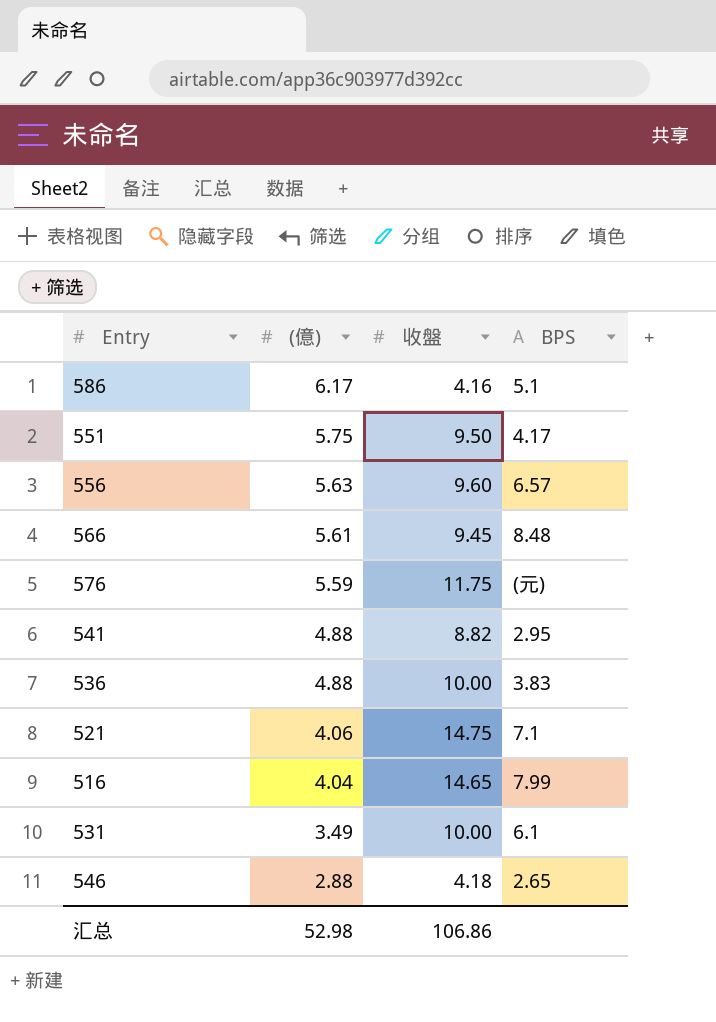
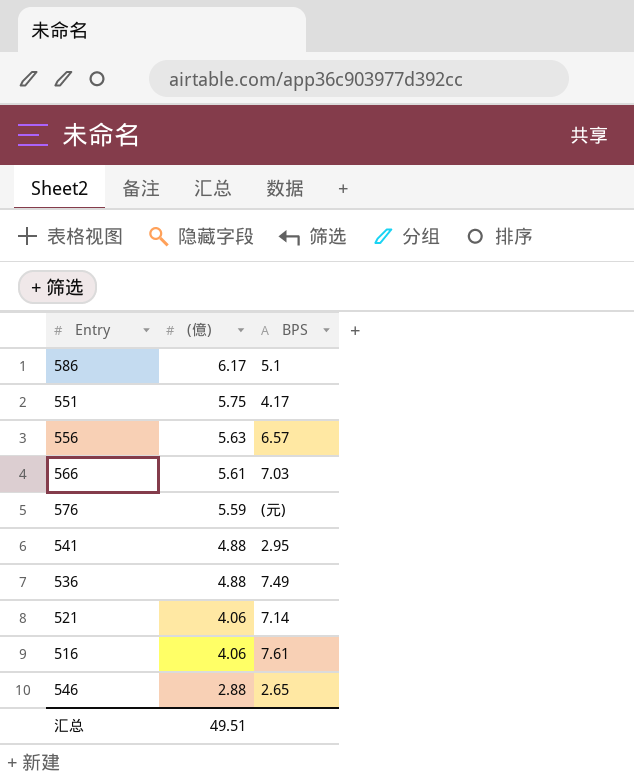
column 收盤 | position: 3 -> none
row 531: 3.49 | 10.00 | 6.1 -> none
566 | BPS: 8.48 -> 7.03
536 | BPS: 3.83 -> 7.49
521 | BPS: 7.1 -> 7.14
516 | (億): 4.04 -> 4.06
516 | BPS: 7.99 -> 7.61
汇总 | (億): 52.98 -> 49.51

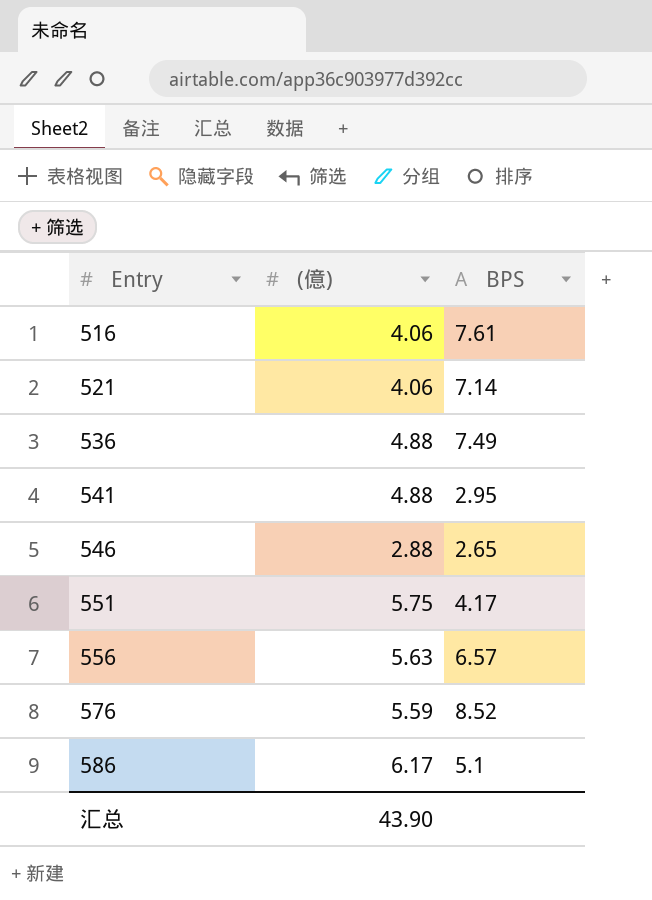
row order: (億) descending -> Entry ascending
row 566: 5.61 | 7.03 -> none
576 | BPS: (元) -> 8.52
汇总 | (億): 49.51 -> 43.90

